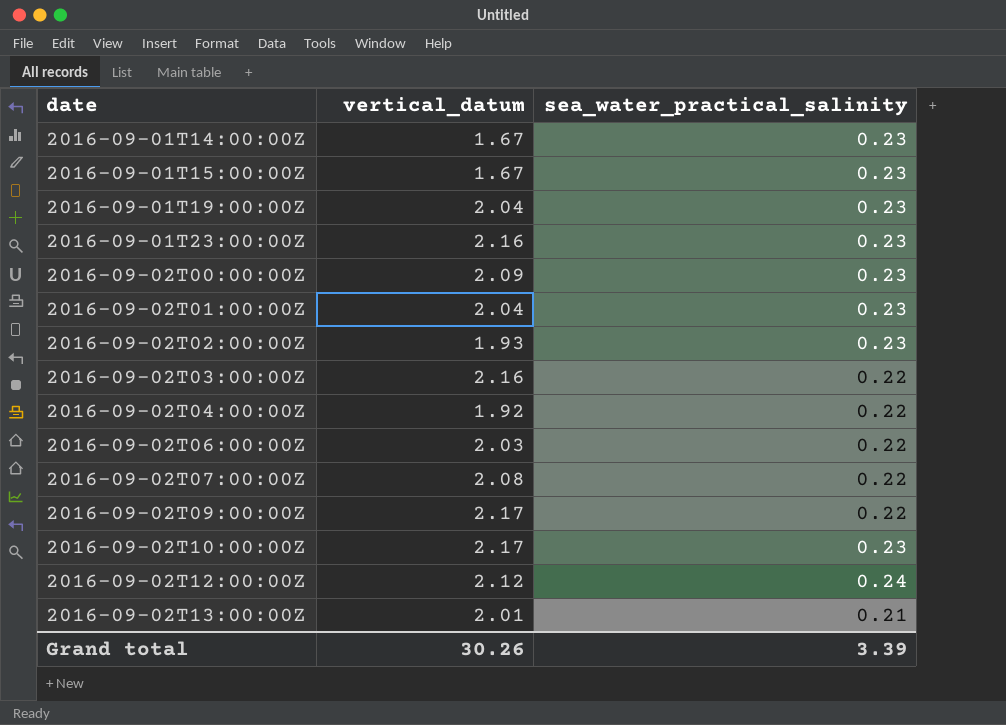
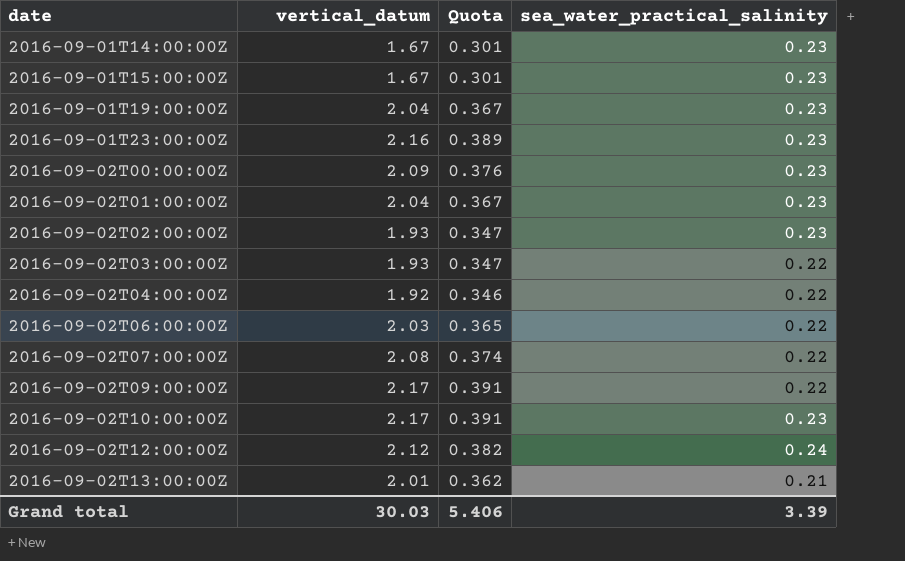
column Quota | formula: none -> [vertical_datum] * 0.18
2016-09-02T03:00:00Z | vertical_datum: 2.16 -> 1.93
Grand total | vertical_datum: 30.26 -> 30.03

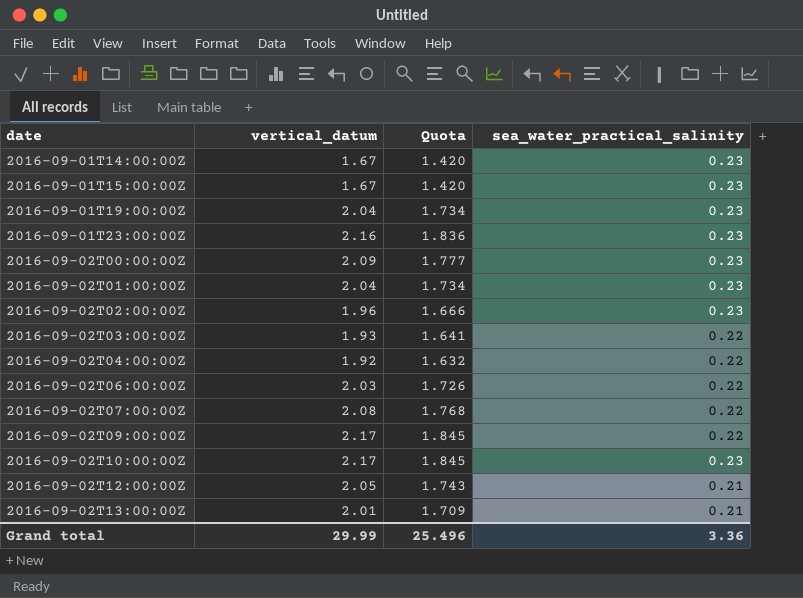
column Quota | formula: [vertical_datum] * 0.18 -> [vertical_datum] * 0.85
2016-09-02T02:00:00Z | vertical_datum: 1.93 -> 1.96
2016-09-02T12:00:00Z | vertical_datum: 2.12 -> 2.05
2016-09-02T12:00:00Z | sea_water_practical_salinity: 0.24 -> 0.21
Grand total | vertical_datum: 30.03 -> 29.99
Grand total | Quota: 5.406 -> 25.496
Grand total | sea_water_practical_salinity: 3.39 -> 3.36

